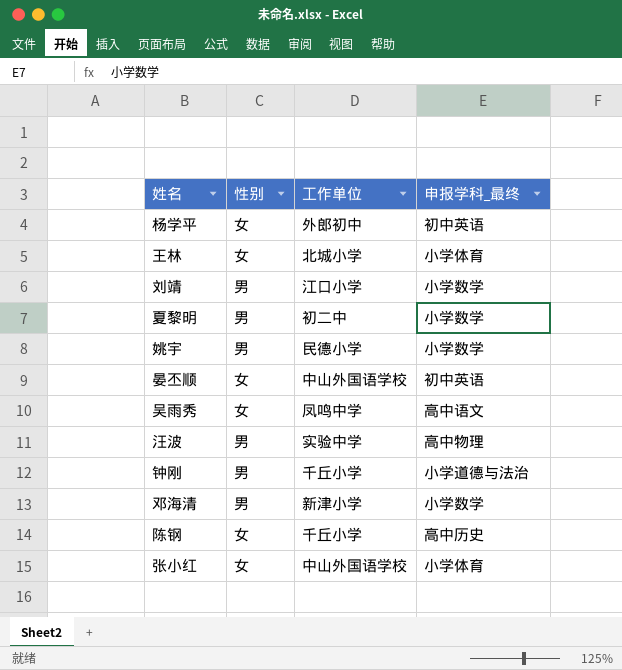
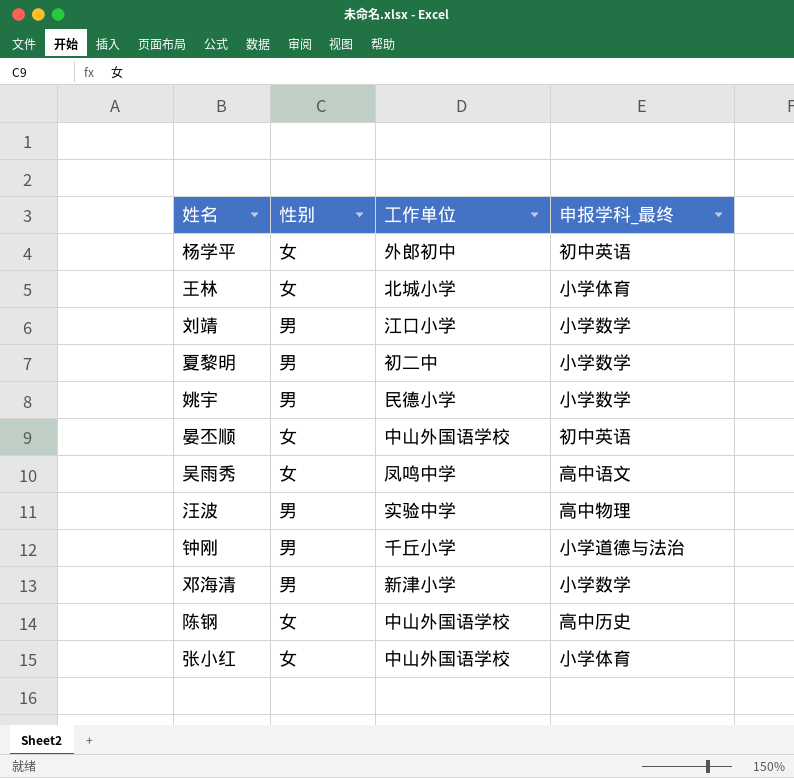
陈钢 | 工作单位: 千丘小学 -> 中山外国语学校

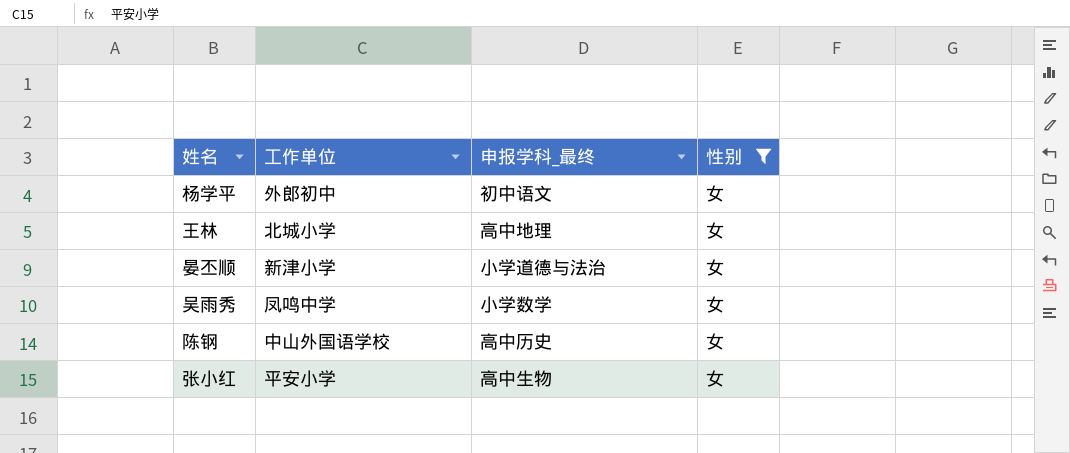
filter: none -> 性别 = 女
column 性别 | position: 2 -> 4
杨学平 | 申报学科_最终: 初中英语 -> 初中语文
王林 | 申报学科_最终: 小学体育 -> 高中地理
晏丕顺 | 工作单位: 中山外国语学校 -> 新津小学
晏丕顺 | 申报学科_最终: 初中英语 -> 小学道德与法治
吴雨秀 | 申报学科_最终: 高中语文 -> 小学数学
张小红 | 工作单位: 中山外国语学校 -> 平安小学
张小红 | 申报学科_最终: 小学体育 -> 高中生物

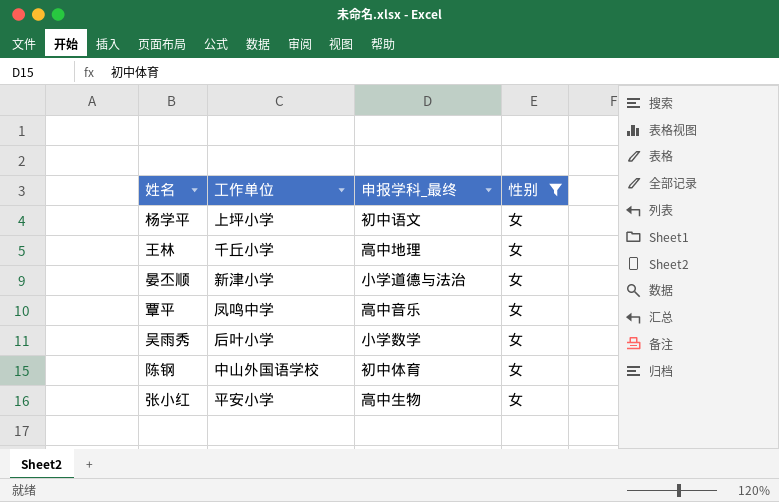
杨学平 | 工作单位: 外郎初中 -> 上坪小学
王林 | 工作单位: 北城小学 -> 千丘小学
row 覃平: none -> 凤鸣中学 | 高中音乐 | 女
吴雨秀 | 工作单位: 凤鸣中学 -> 后叶小学
陈钢 | 申报学科_最终: 高中历史 -> 初中体育

